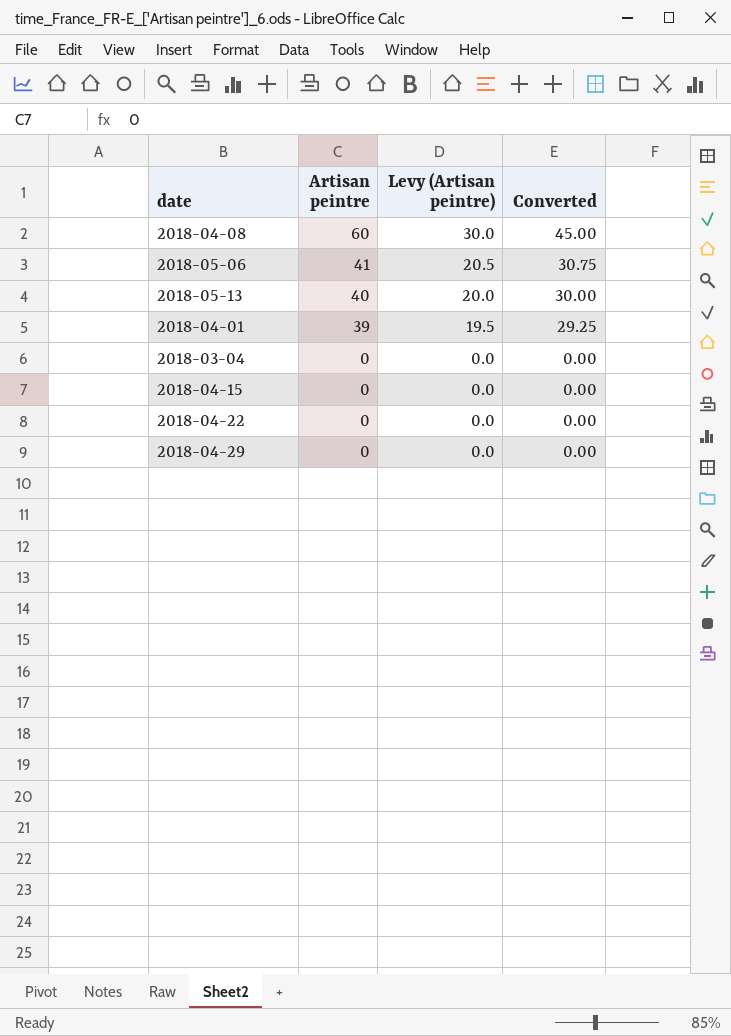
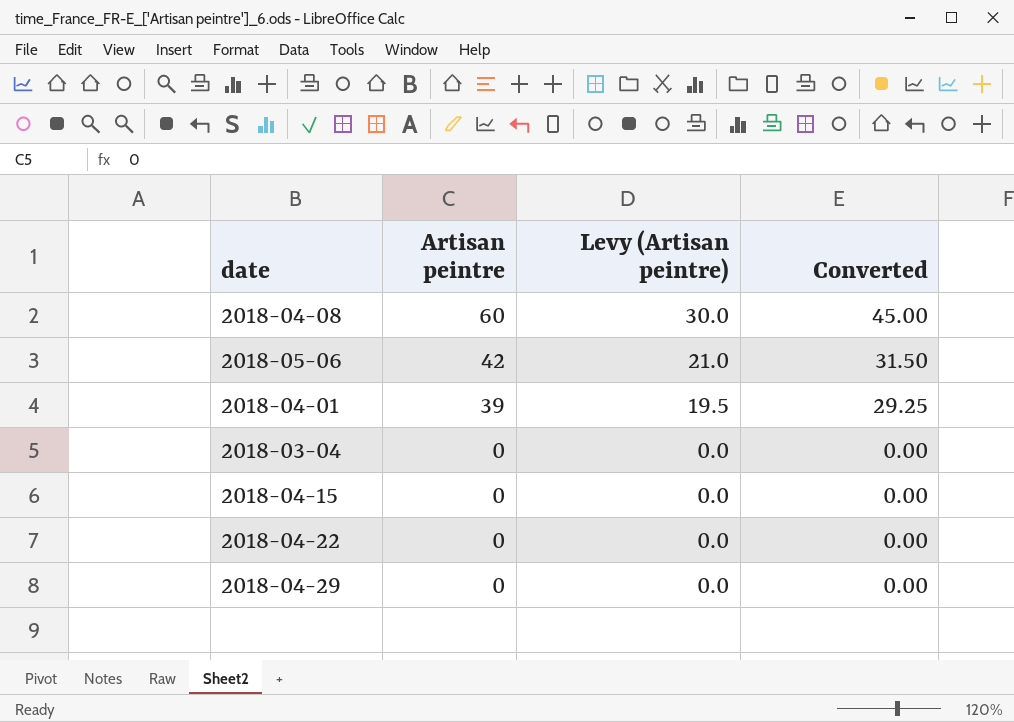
row 2018-05-13: 40 | 20.0 | 30.00 -> none
2018-05-06 | Artisan peintre: 41 -> 42
2018-05-06 | Levy (Artisan peintre): 20.5 -> 21.0
2018-05-06 | Converted: 30.75 -> 31.50

